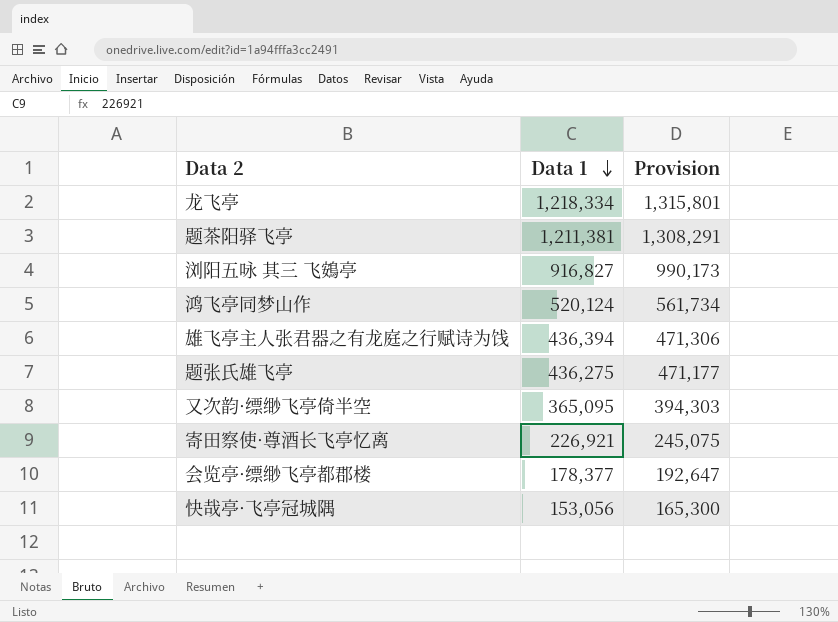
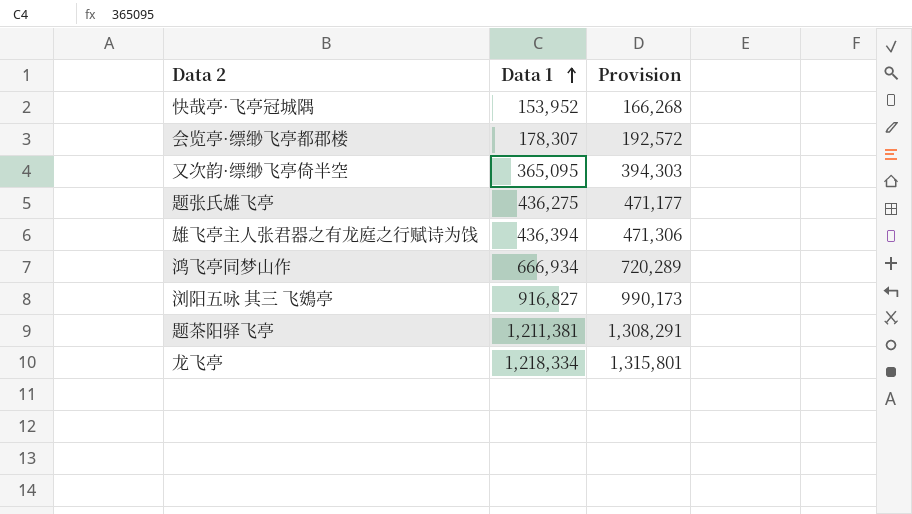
row order: Data 1 descending -> Data 1 ascending
row 寄田察使·尊酒长飞亭忆离: 226,921 | 245,075 -> none
快哉亭·飞亭冠城隅 | Data 1: 153,056 -> 153,952
快哉亭·飞亭冠城隅 | Provision: 165,300 -> 166,268
会览亭·缥缈飞亭都郡楼 | Data 1: 178,377 -> 178,307
会览亭·缥缈飞亭都郡楼 | Provision: 192,647 -> 192,572
鸿飞亭同梦山作 | Data 1: 520,124 -> 666,934
鸿飞亭同梦山作 | Provision: 561,734 -> 720,289

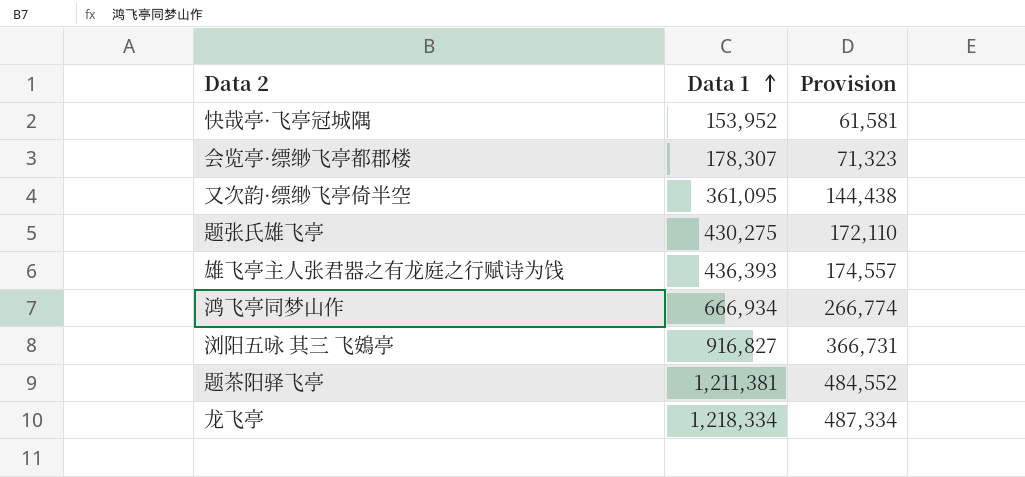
column Provision | formula: [Data 1] * 1.08 -> [Data 1] * 0.4
又次韵·缥缈飞亭倚半空 | Data 1: 365,095 -> 361,095
题张氏雄飞亭 | Data 1: 436,275 -> 430,275
雄飞亭主人张君器之有龙庭之行赋诗为饯 | Data 1: 436,394 -> 436,393

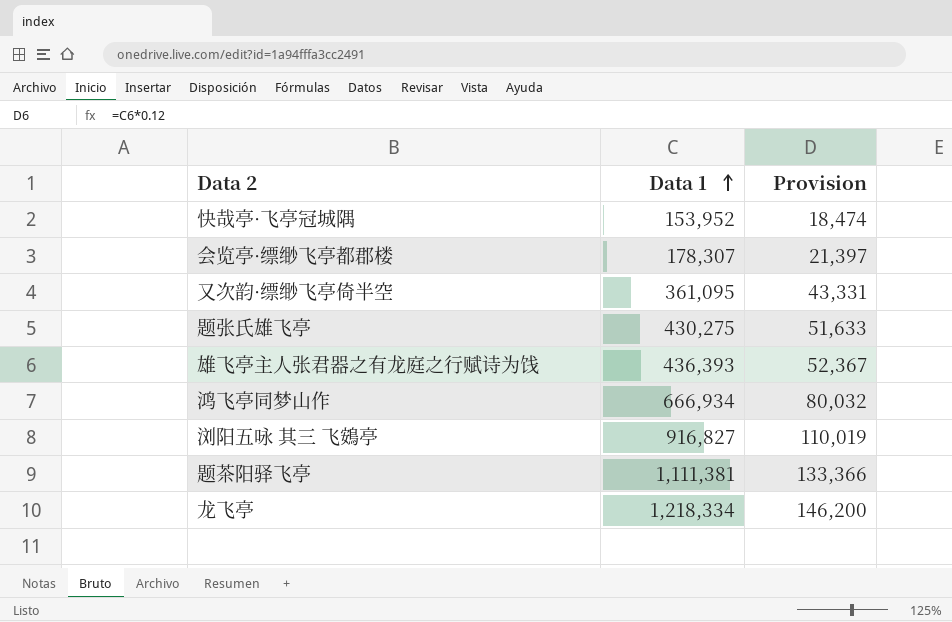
column Provision | formula: [Data 1] * 0.4 -> [Data 1] * 0.12
题茶阳驿飞亭 | Data 1: 1,211,381 -> 1,111,381

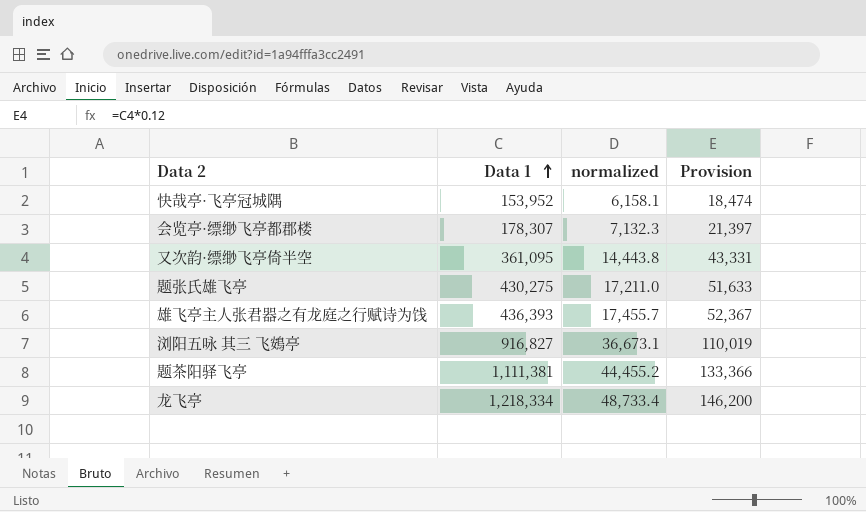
column normalized | formula: none -> [Data 1] * 0.04
row 鸿飞亭同梦山作: 666,934 | 80,032 -> none

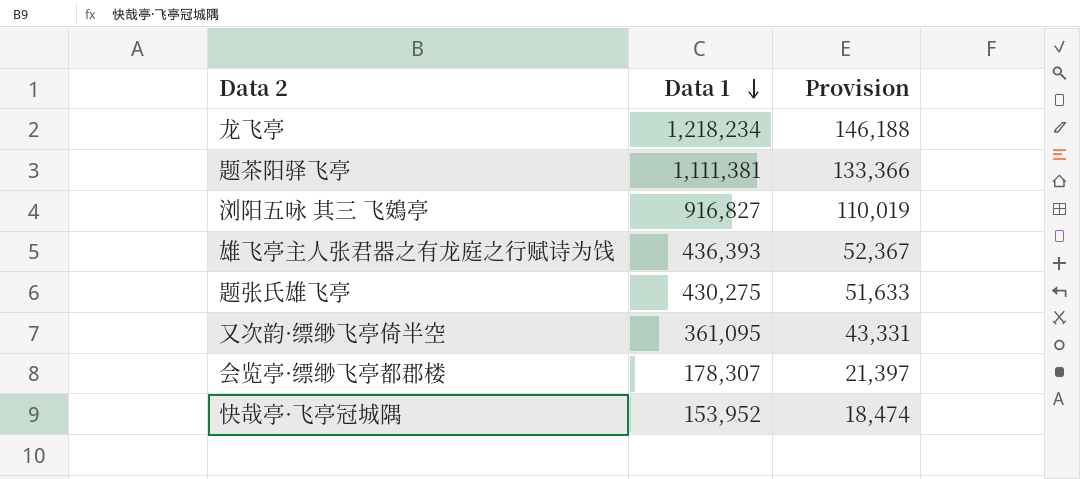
row order: Data 1 ascending -> Data 1 descending
column normalized | formula: [Data 1] * 0.04 -> none
龙飞亭 | Data 1: 1,218,334 -> 1,218,234
龙飞亭 | Provision: 146,200 -> 146,188

